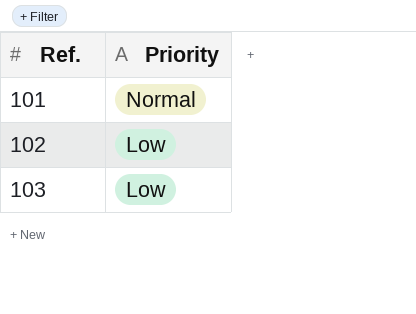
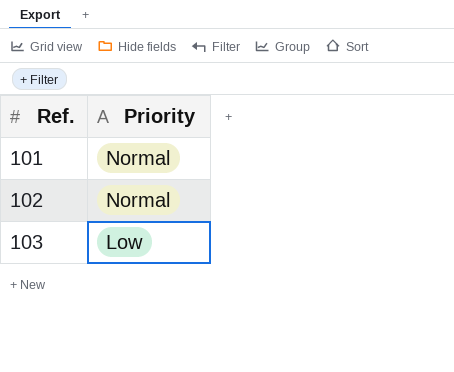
102 | Priority: Low -> Normal

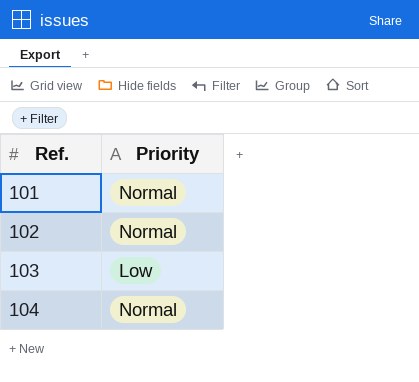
row 104: none -> Normal

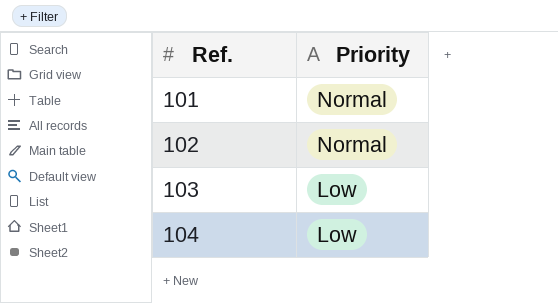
104 | Priority: Normal -> Low

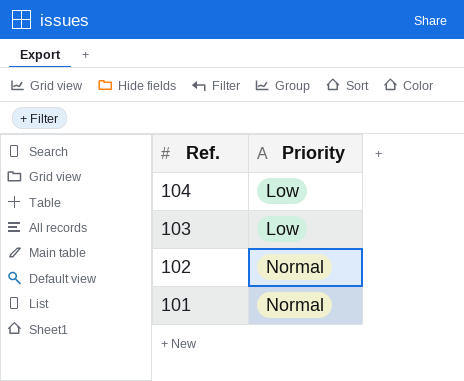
row order: Ref. ascending -> Ref. descending

